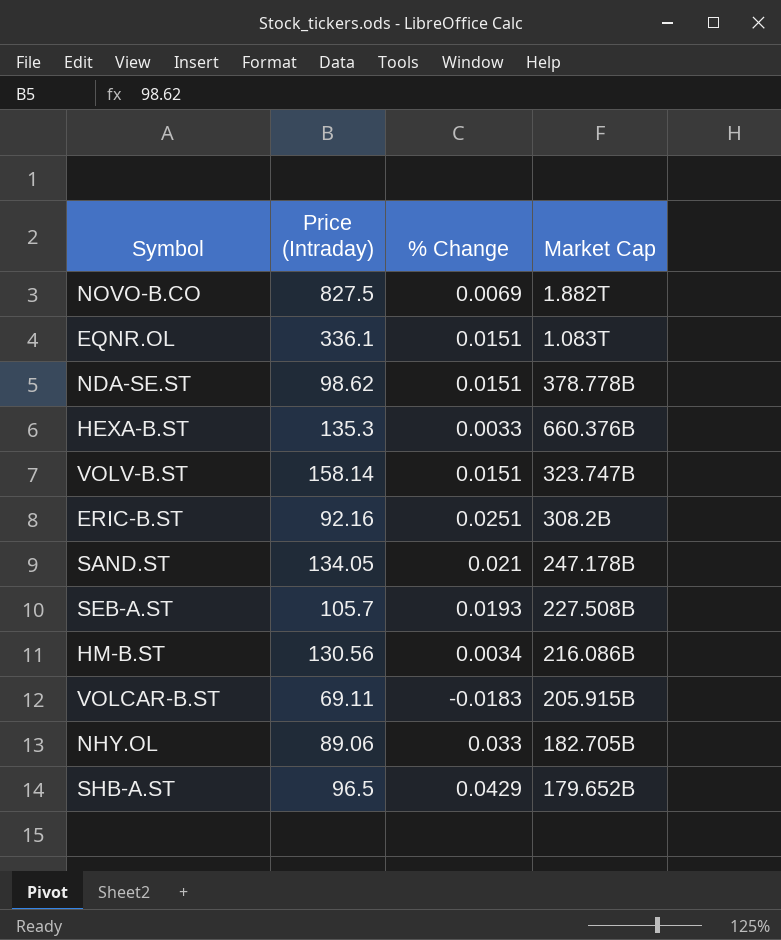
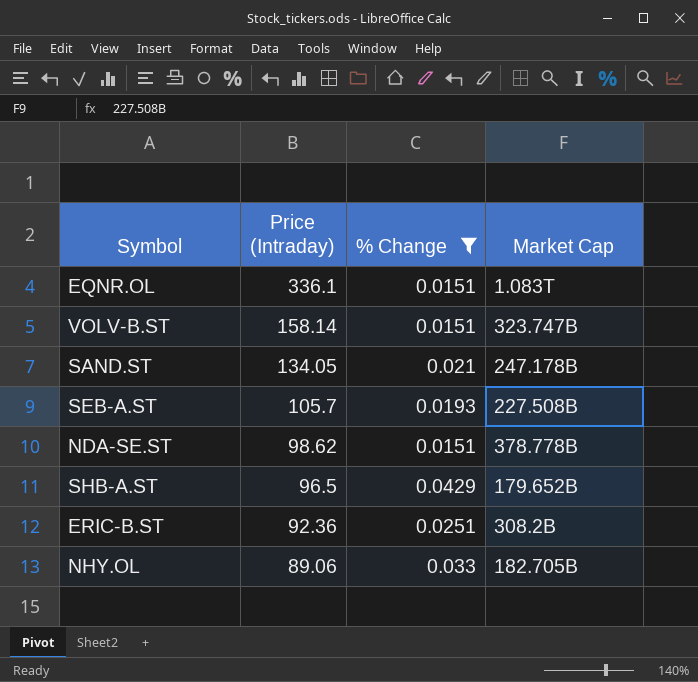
filter: none -> % Change >= 0.0151
row order: none -> Price (Intraday) descending
ERIC-B.ST | Price (Intraday): 92.16 -> 92.36

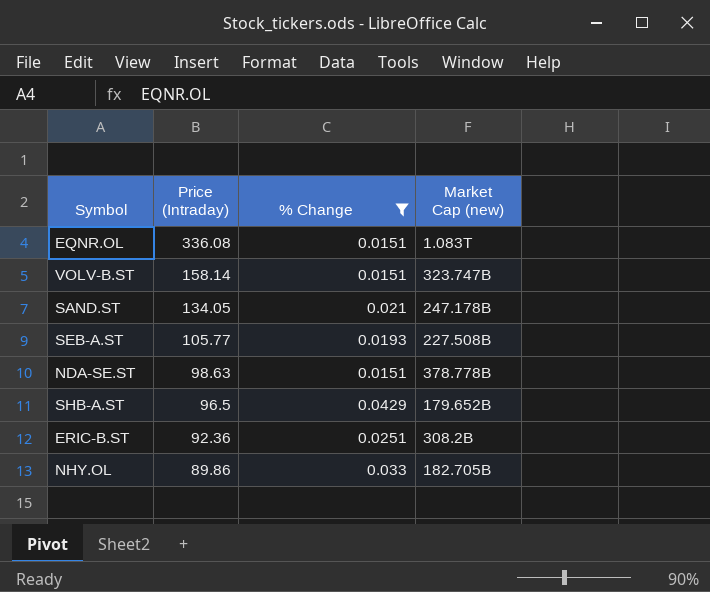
column name: Market Cap -> Market Cap (new)
EQNR.OL | Price (Intraday): 336.1 -> 336.08
SEB-A.ST | Price (Intraday): 105.7 -> 105.77
NDA-SE.ST | Price (Intraday): 98.62 -> 98.63
NHY.OL | Price (Intraday): 89.06 -> 89.86

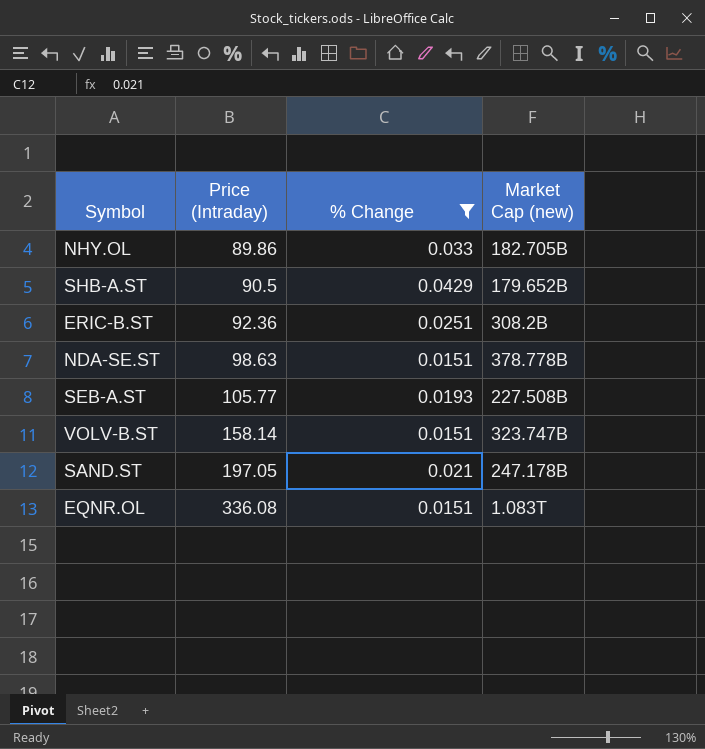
row order: Price (Intraday) descending -> Price (Intraday) ascending
SHB-A.ST | Price (Intraday): 96.5 -> 90.5
SAND.ST | Price (Intraday): 134.05 -> 197.05

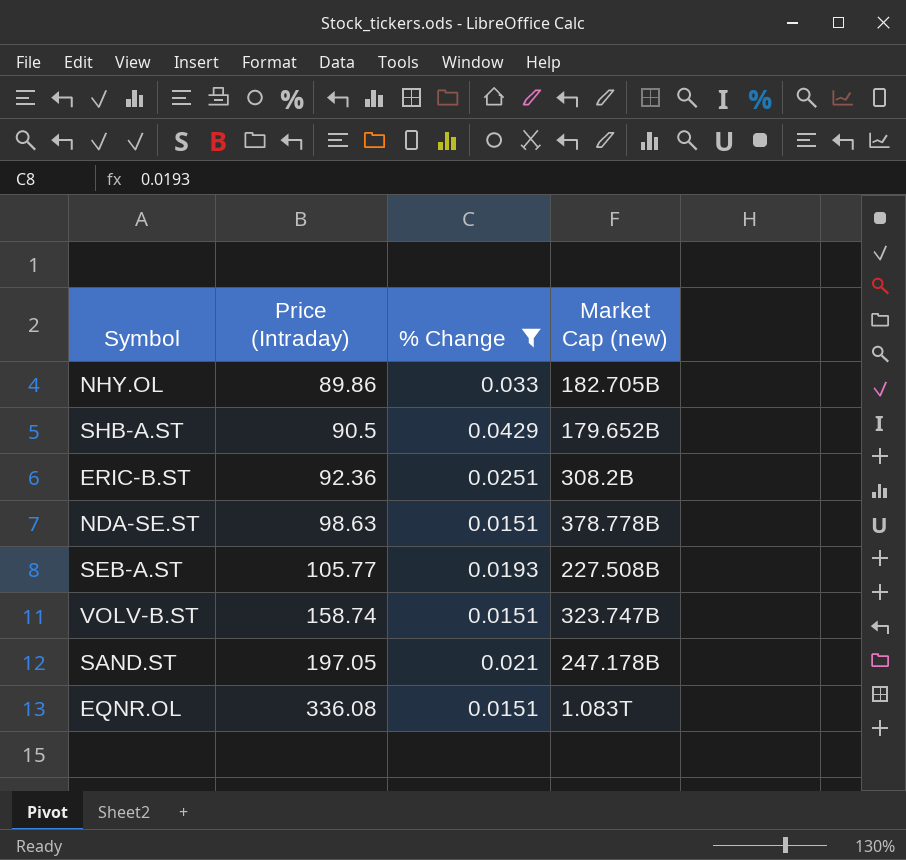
VOLV-B.ST | Price (Intraday): 158.14 -> 158.74

